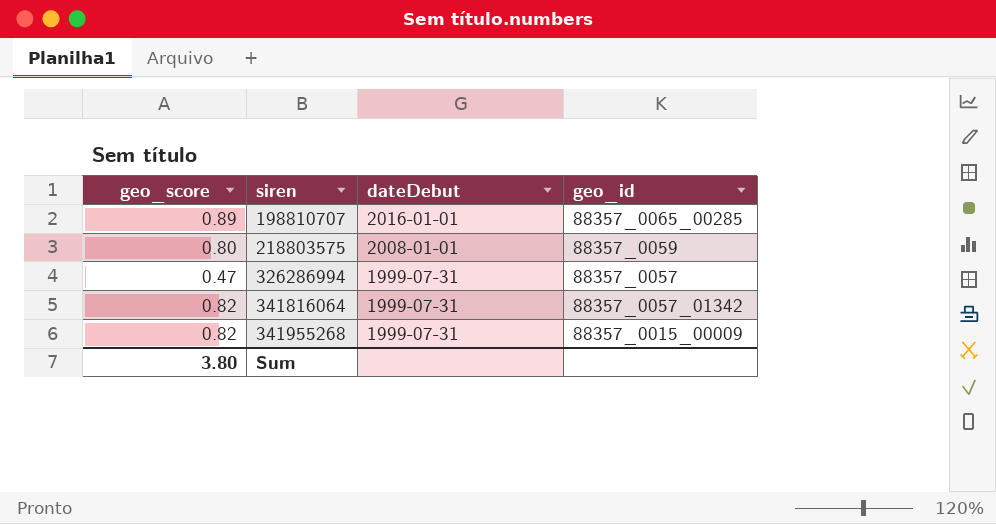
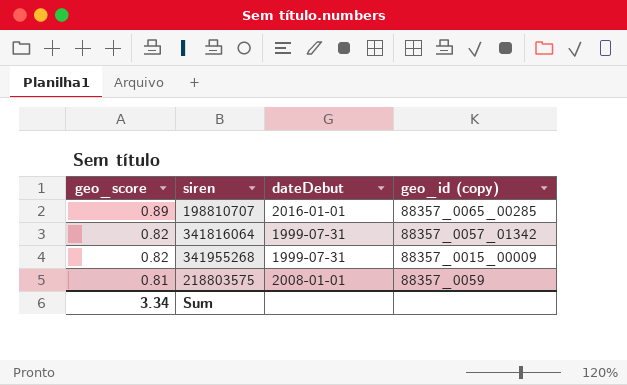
row order: siren ascending -> geo_score descending
column name: geo_id -> geo_id (copy)
row 326286994: 0.47 | 1999-07-31 | 88357_0057 -> none
218803575 | geo_score: 0.80 -> 0.81
Sum | geo_score: 3.80 -> 3.34

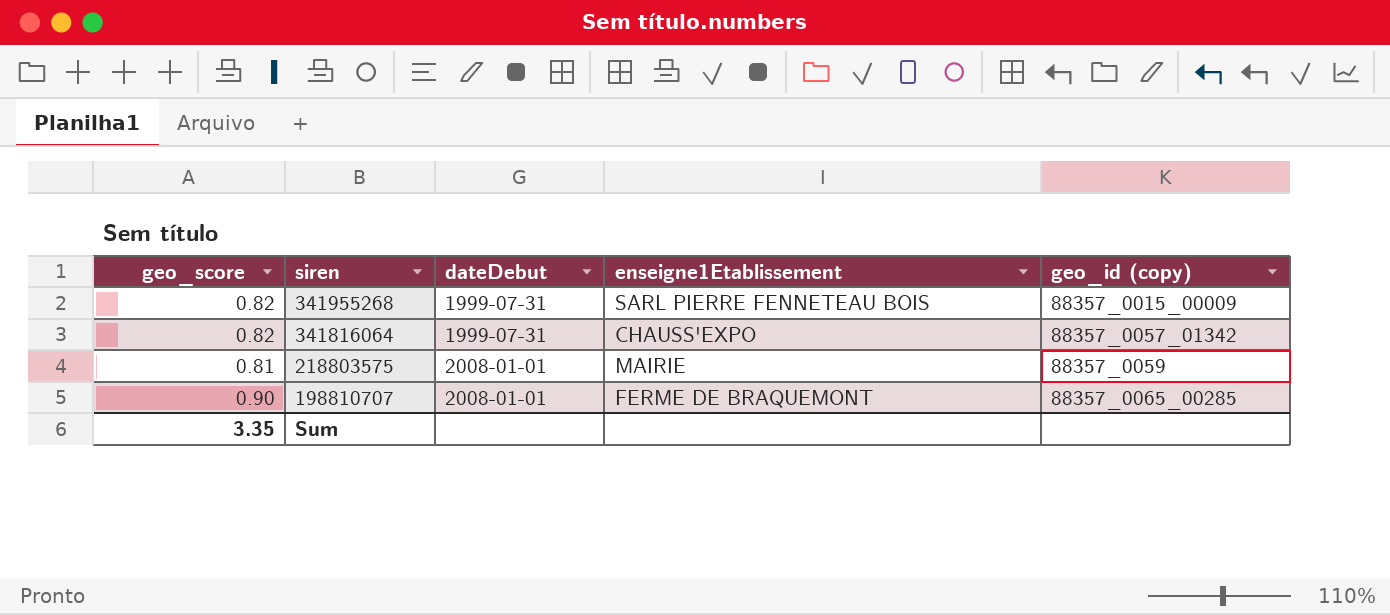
row order: geo_score descending -> siren descending
column enseigne1Etablissement | position: none -> 4
198810707 | geo_score: 0.89 -> 0.90
198810707 | dateDebut: 2016-01-01 -> 2008-01-01
Sum | geo_score: 3.34 -> 3.35

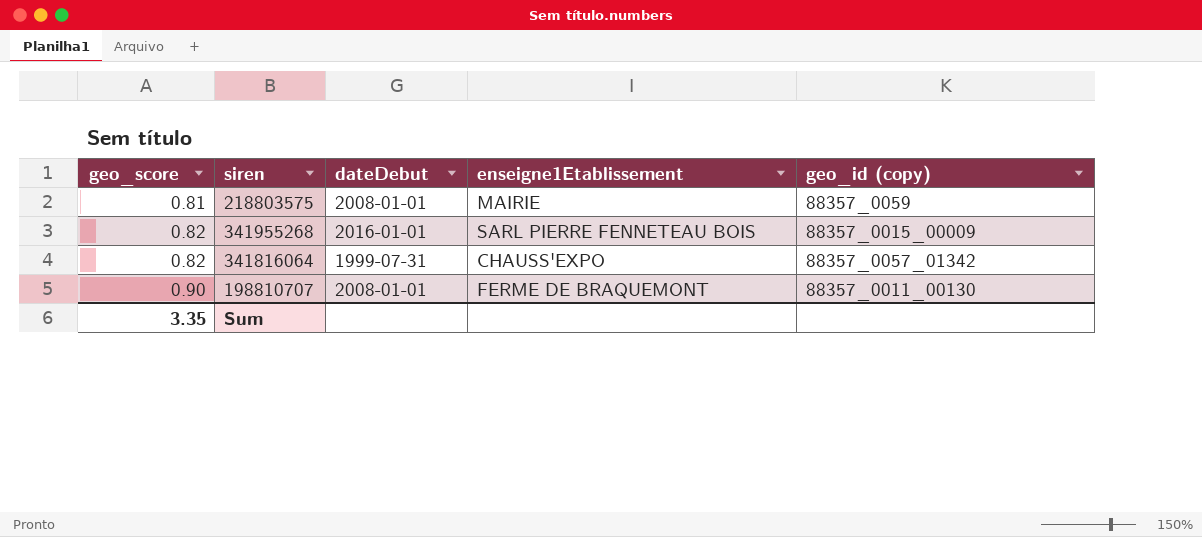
row order: siren descending -> geo_score ascending
341955268 | dateDebut: 1999-07-31 -> 2016-01-01
198810707 | geo_id (copy): 88357_0065_00285 -> 88357_0011_00130

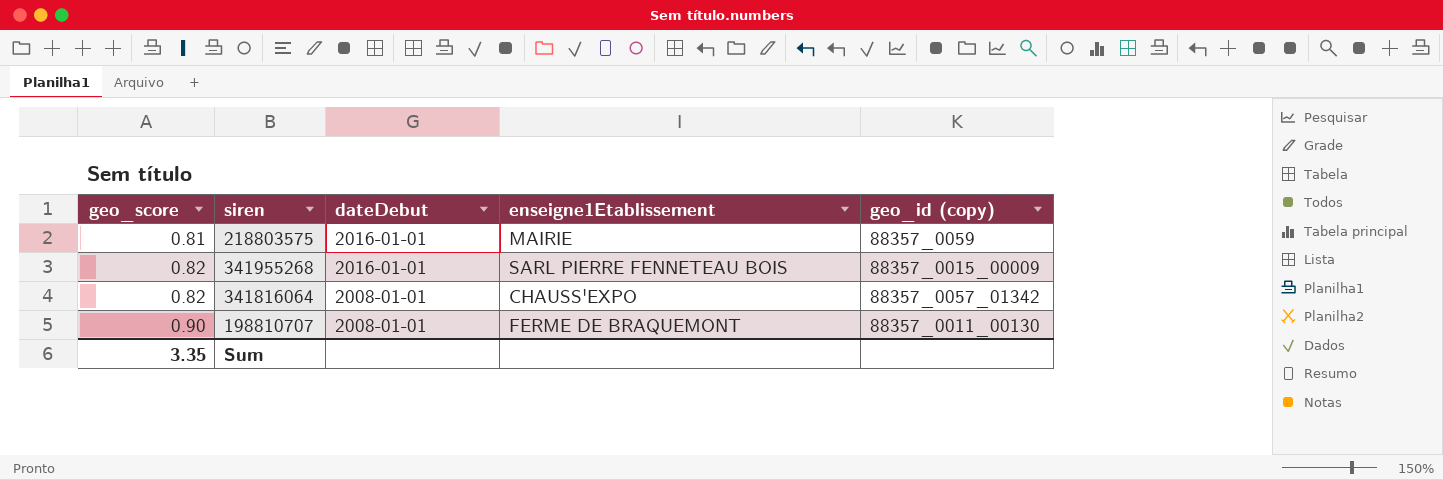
218803575 | dateDebut: 2008-01-01 -> 2016-01-01
341816064 | dateDebut: 1999-07-31 -> 2008-01-01

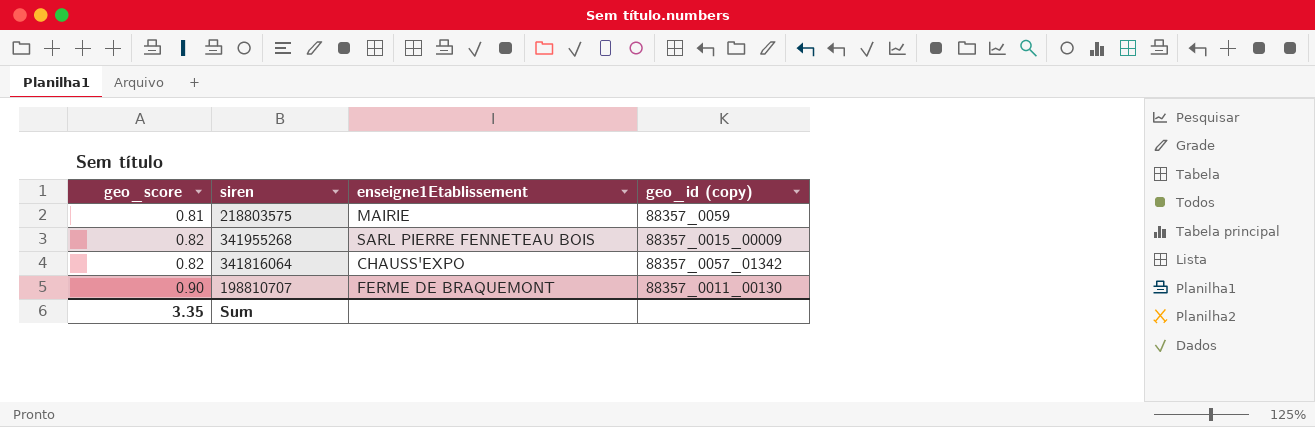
column dateDebut | position: 3 -> none

